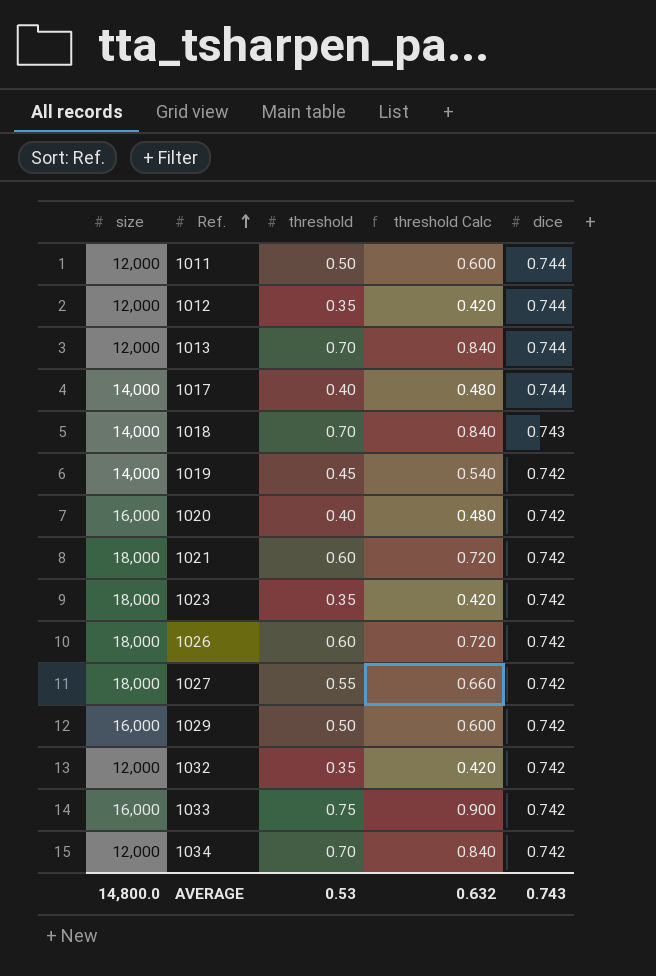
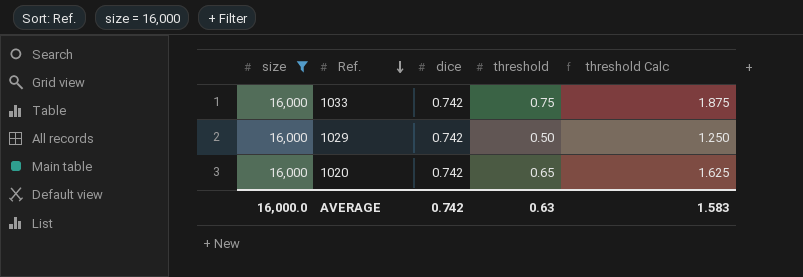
filter: none -> size = 16,000
row order: Ref. ascending -> Ref. descending
column dice | position: 5 -> 3
column threshold Calc | formula: [threshold] * 1.2 -> [threshold] * 2.5
1020 | threshold: 0.40 -> 0.65
AVERAGE | size: 14,800.0 -> 16,000.0
AVERAGE | dice: 0.743 -> 0.742
AVERAGE | threshold: 0.53 -> 0.63
AVERAGE | threshold Calc: 0.632 -> 1.583

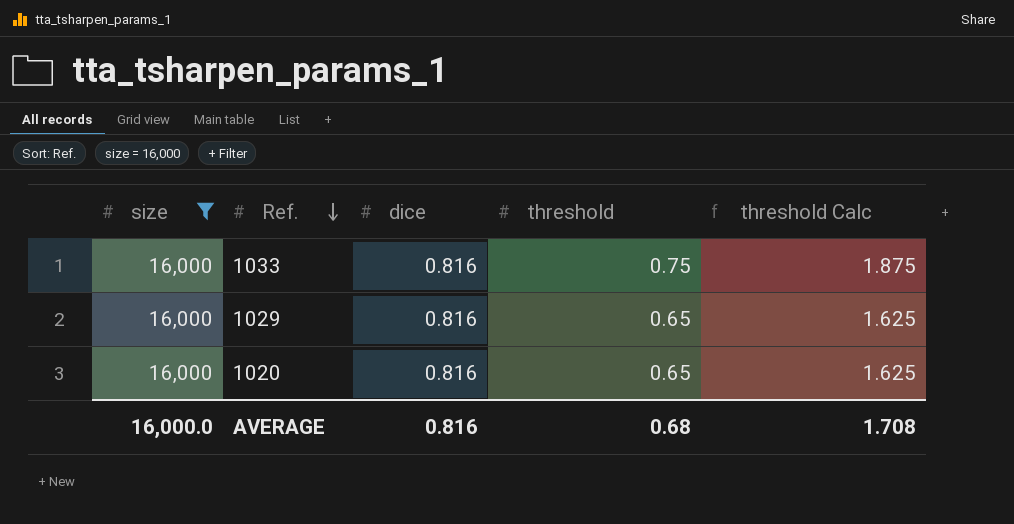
1033 | dice: 0.742 -> 0.816
1029 | dice: 0.742 -> 0.816
1029 | threshold: 0.50 -> 0.65
1029 | threshold Calc: 1.250 -> 1.625
1020 | dice: 0.742 -> 0.816
AVERAGE | dice: 0.742 -> 0.816
AVERAGE | threshold: 0.63 -> 0.68
AVERAGE | threshold Calc: 1.583 -> 1.708

